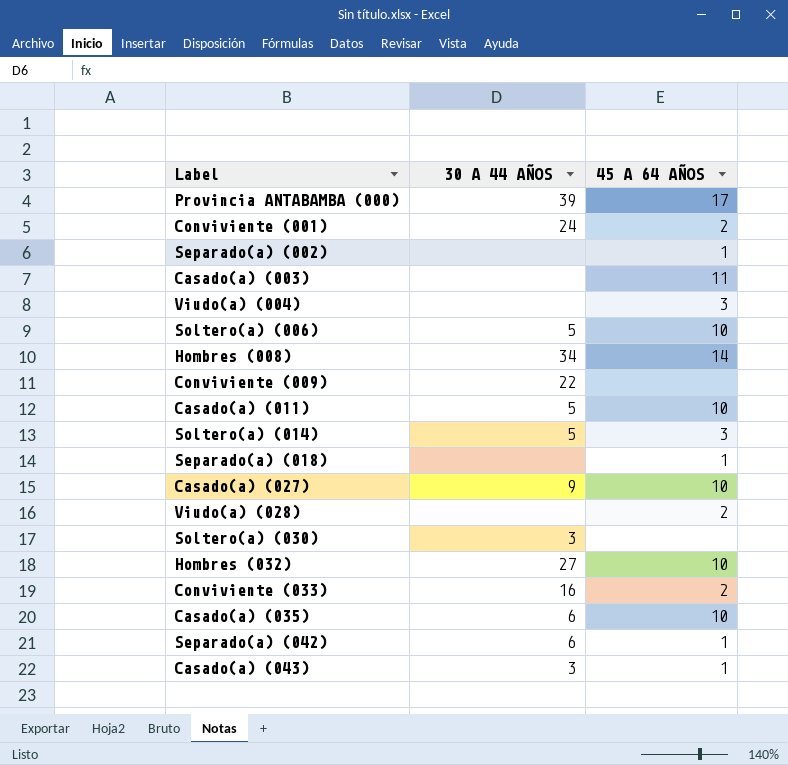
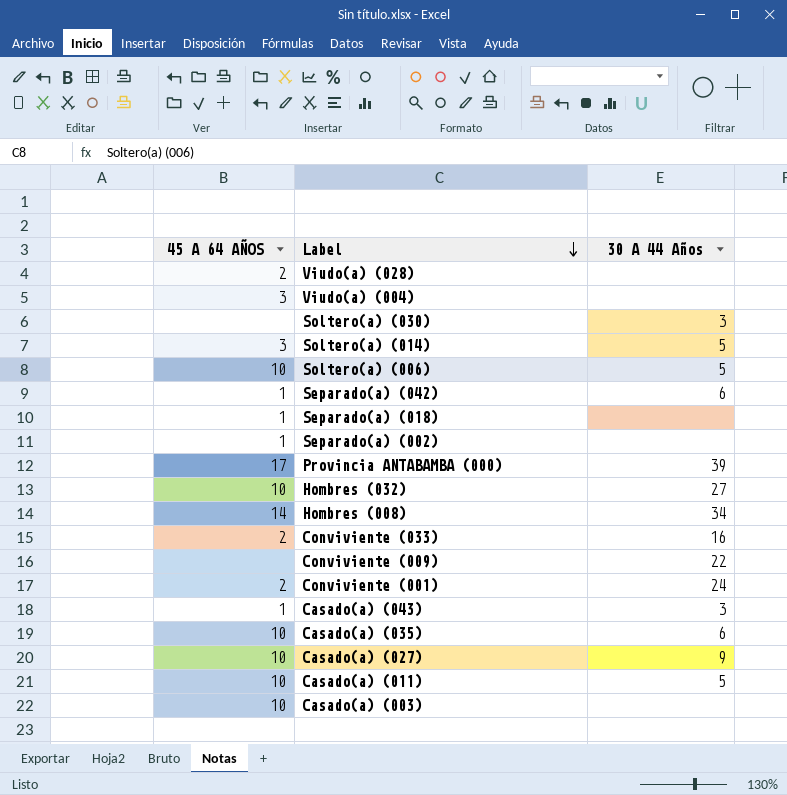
row order: none -> Label descending
column 45 A 64 AÑOS | position: 3 -> 1
column name: 30 A 44 AÑOS -> 30 A 44 Años
Casado(a) (003) | 45 A 64 AÑOS: 11 -> 10

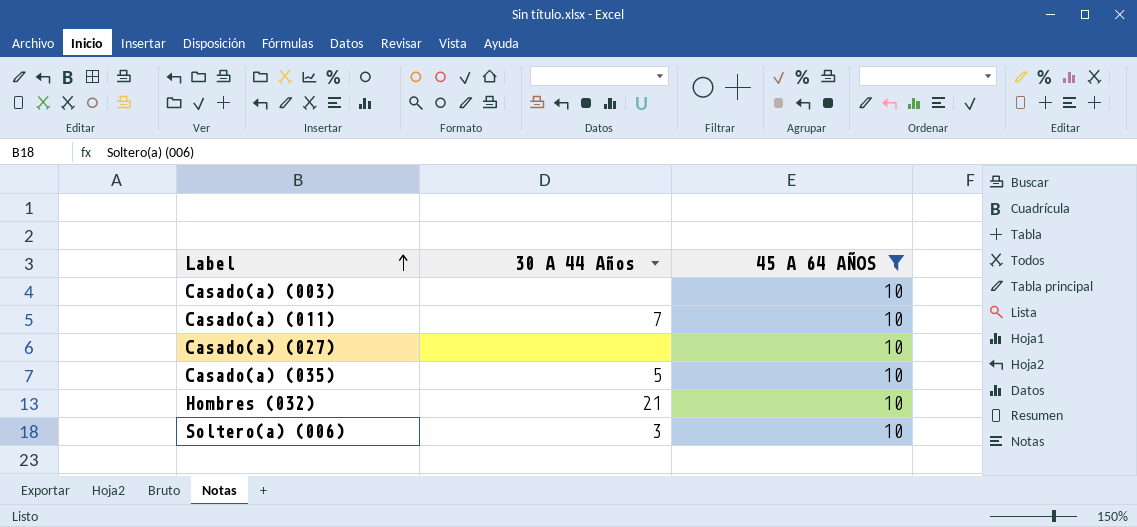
filter: none -> 45 A 64 AÑOS = 10
row order: Label descending -> Label ascending
column 45 A 64 AÑOS | position: 1 -> 3
Casado(a) (011) | 30 A 44 Años: 5 -> 7
Casado(a) (027) | 30 A 44 Años: 9 -> none
Casado(a) (035) | 30 A 44 Años: 6 -> 5
Hombres (032) | 30 A 44 Años: 27 -> 21
Soltero(a) (006) | 30 A 44 Años: 5 -> 3

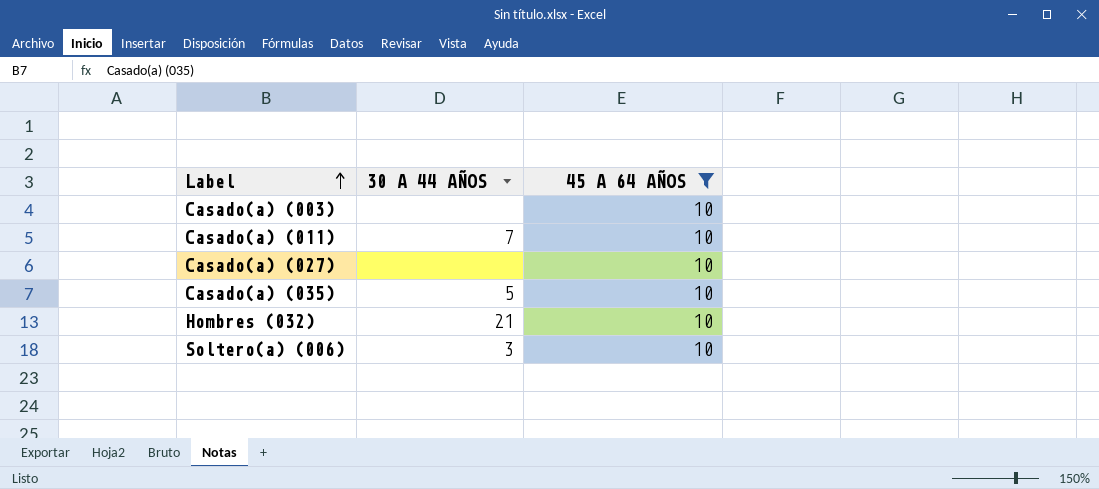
column name: 30 A 44 Años -> 30 A 44 AÑOS

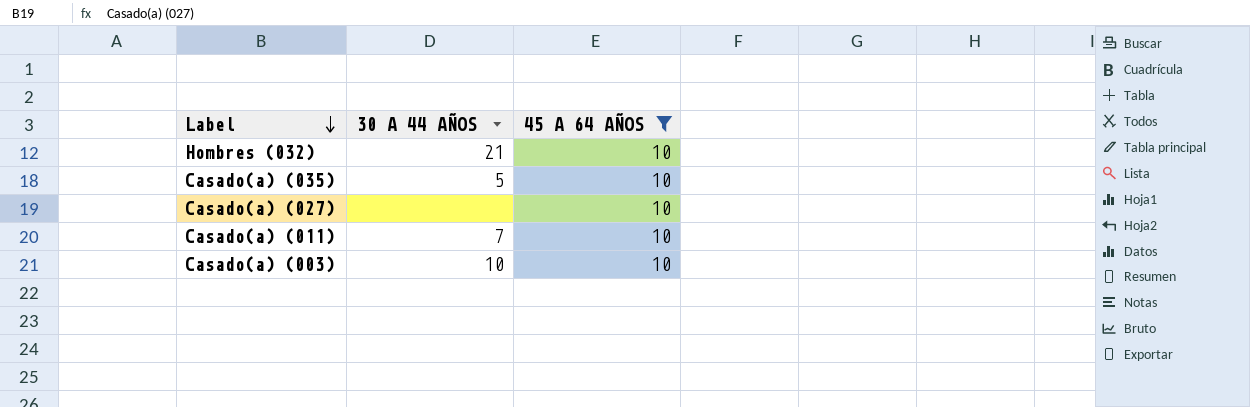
row order: Label ascending -> Label descending
row Soltero(a) (006): 3 | 10 -> none
Casado(a) (003) | 30 A 44 AÑOS: none -> 10

